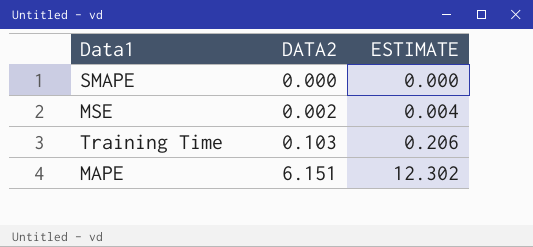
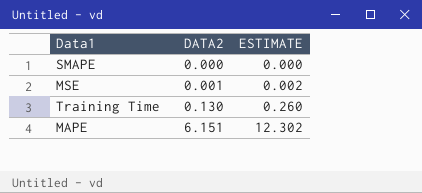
MSE | DATA2: 0.002 -> 0.001
MSE | ESTIMATE: 0.004 -> 0.002
Training Time | DATA2: 0.103 -> 0.130
Training Time | ESTIMATE: 0.206 -> 0.260

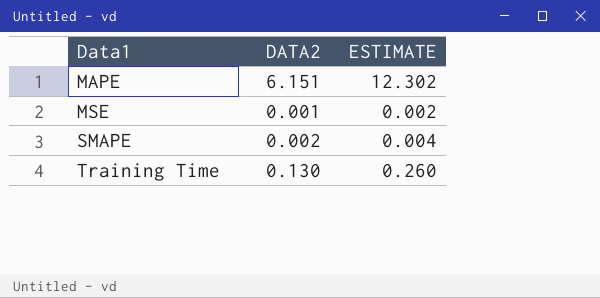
row order: DATA2 ascending -> Data1 ascending
SMAPE | DATA2: 0.000 -> 0.002
SMAPE | ESTIMATE: 0.000 -> 0.004

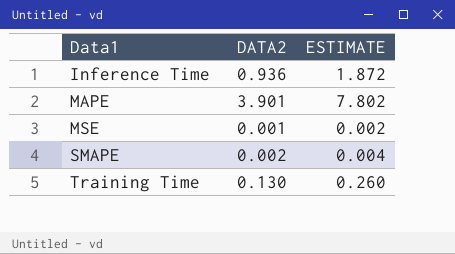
row Inference Time: none -> 0.936 | 1.872
MAPE | DATA2: 6.151 -> 3.901
MAPE | ESTIMATE: 12.302 -> 7.802

